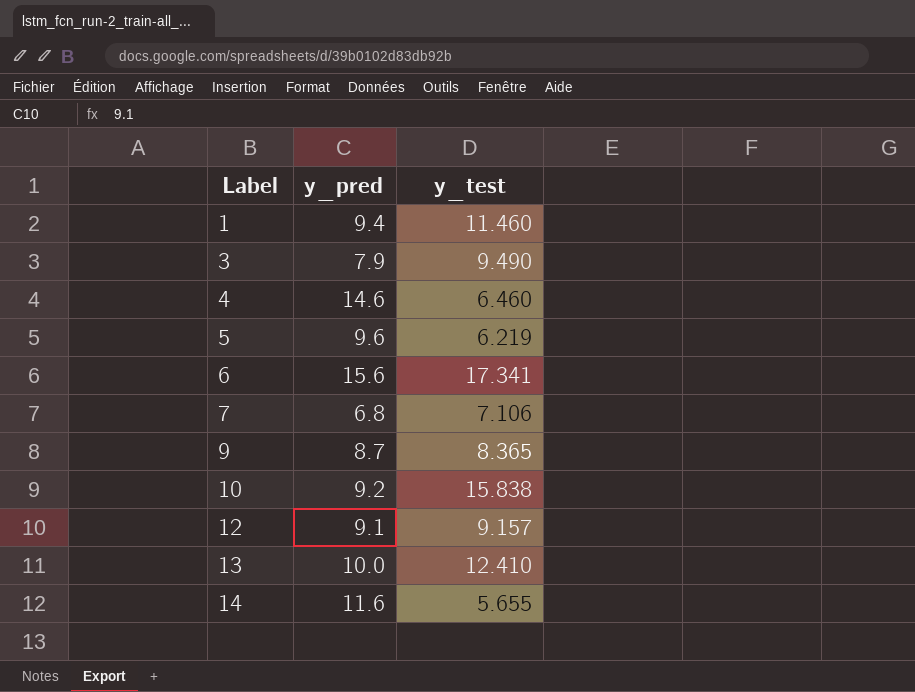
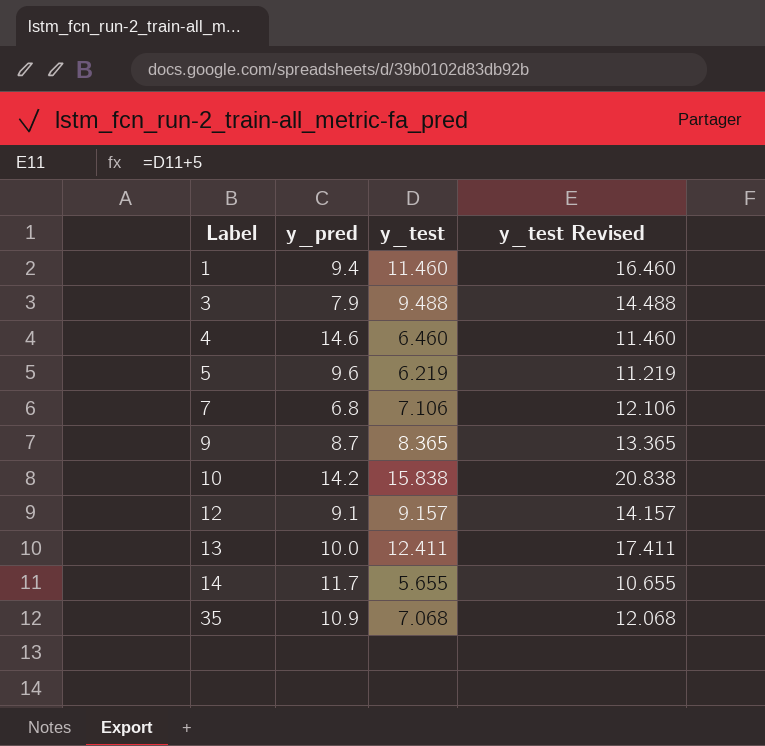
column y_test Revised | formula: none -> [y_test] + 5
row 6: 15.6 | 17.341 -> none
3 | y_test: 9.490 -> 9.488
10 | y_pred: 9.2 -> 14.2
13 | y_test: 12.410 -> 12.411
14 | y_pred: 11.6 -> 11.7
row 35: none -> 10.9 | 7.068 | 12.068

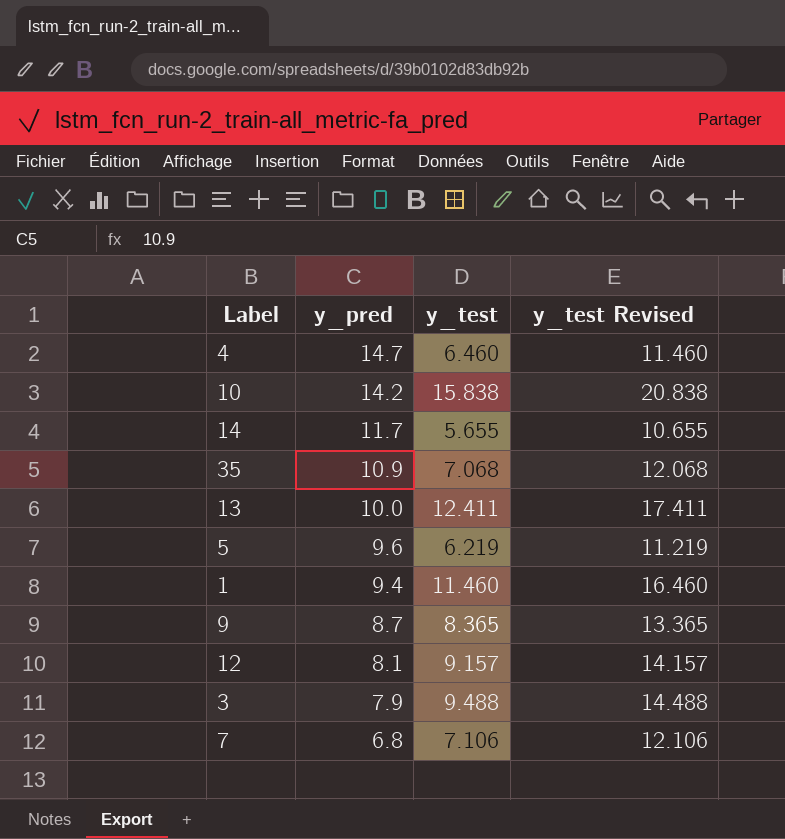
row order: Label ascending -> y_pred descending
4 | y_pred: 14.6 -> 14.7
12 | y_pred: 9.1 -> 8.1

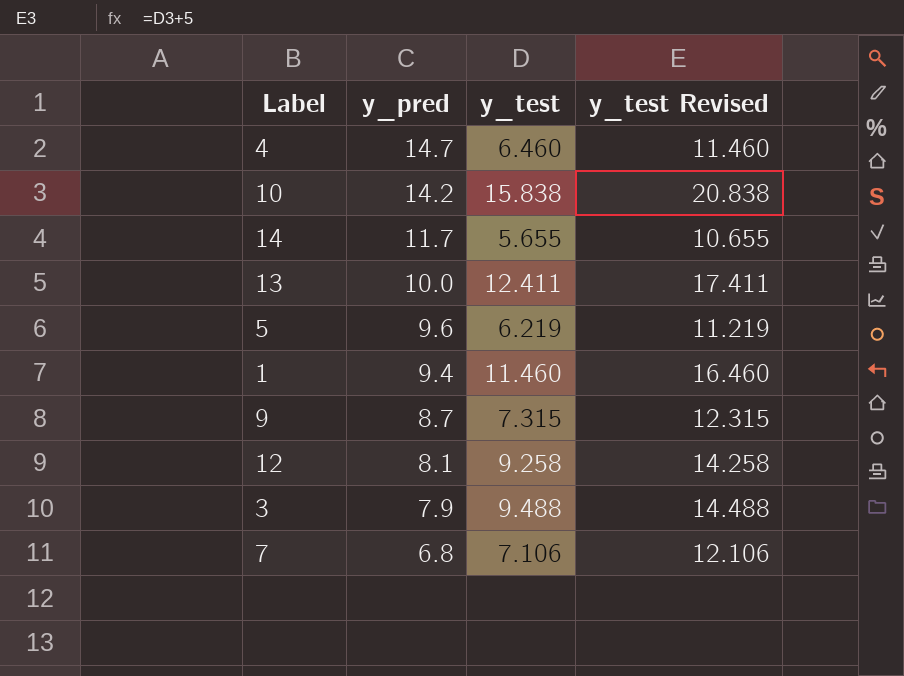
row 35: 10.9 | 7.068 | 12.068 -> none
9 | y_test: 8.365 -> 7.315
9 | y_test Revised: 13.365 -> 12.315
12 | y_test: 9.157 -> 9.258
12 | y_test Revised: 14.157 -> 14.258

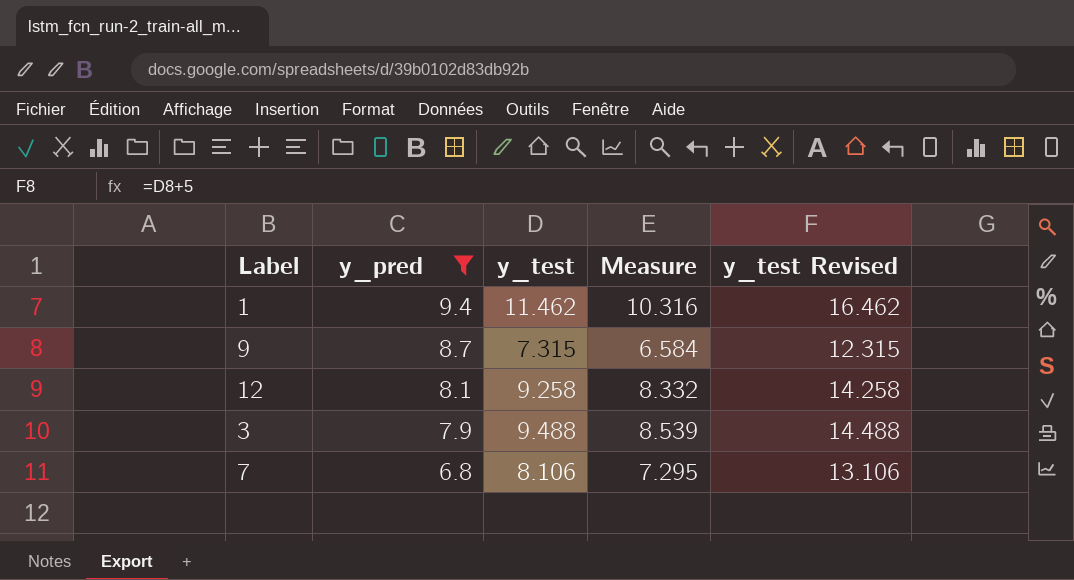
filter: none -> y_pred <= 9.4
column Measure | formula: none -> [y_test] * 0.9
1 | y_test: 11.460 -> 11.462
1 | y_test Revised: 16.460 -> 16.462
7 | y_test: 7.106 -> 8.106
7 | y_test Revised: 12.106 -> 13.106

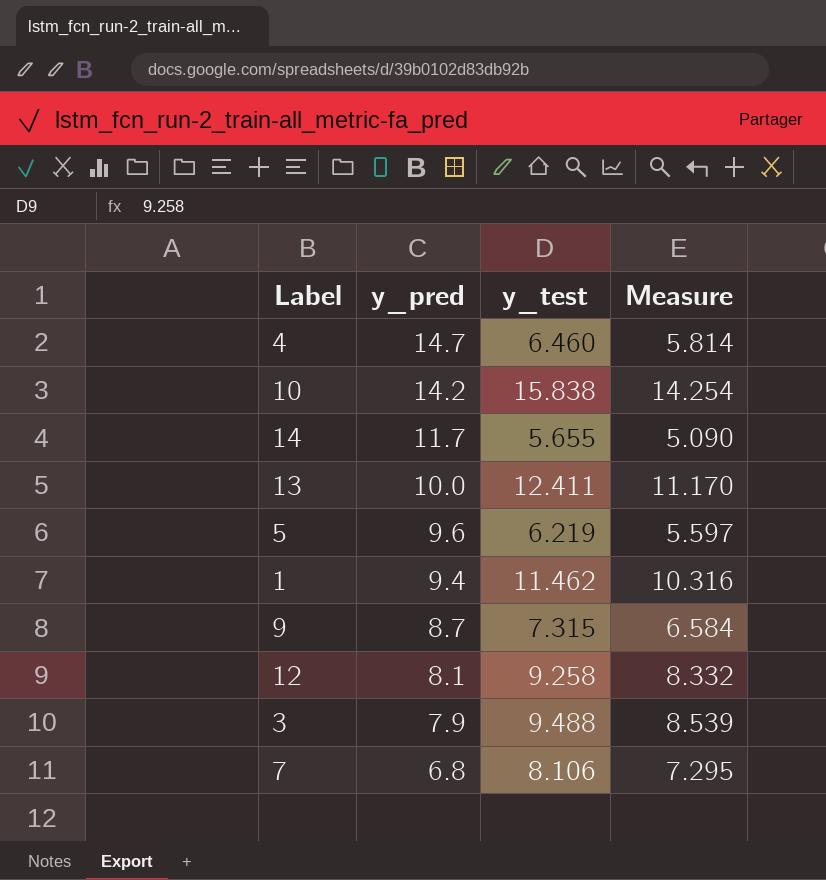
filter: y_pred <= 9.4 -> none
column y_test Revised | formula: [y_test] + 5 -> none

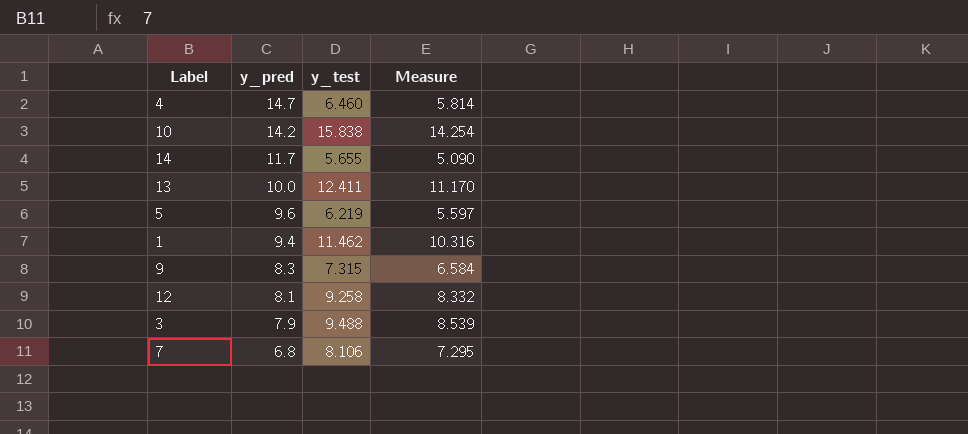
9 | y_pred: 8.7 -> 8.3

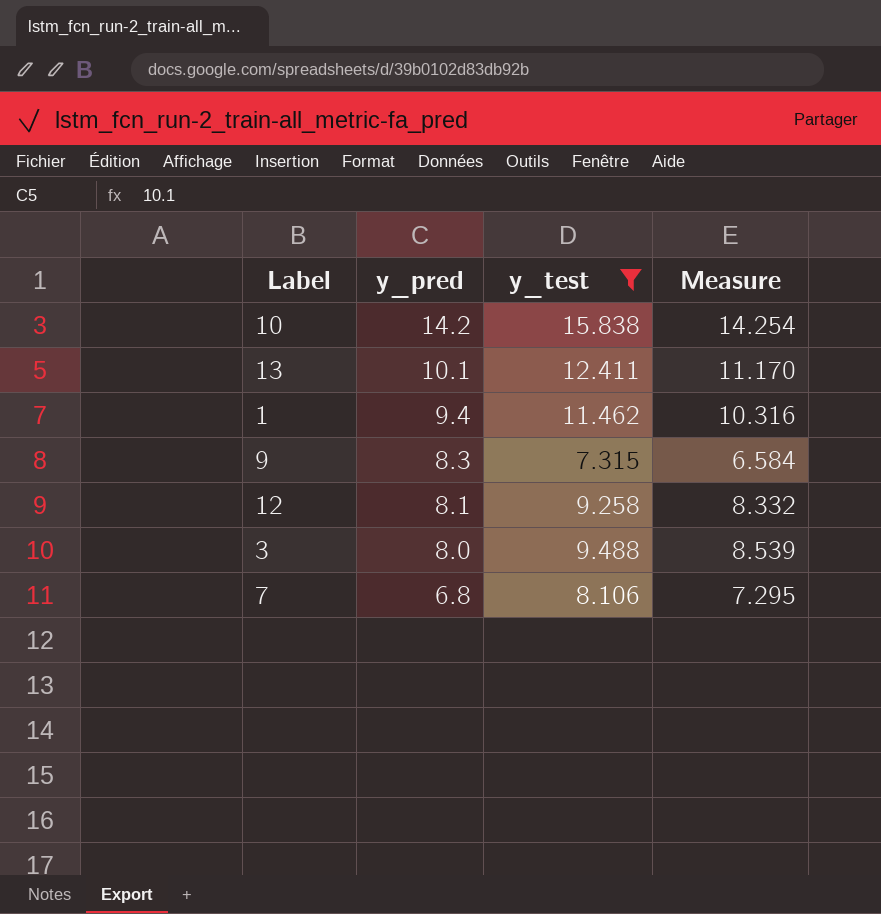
filter: none -> y_test >= 7.315
13 | y_pred: 10.0 -> 10.1
3 | y_pred: 7.9 -> 8.0

